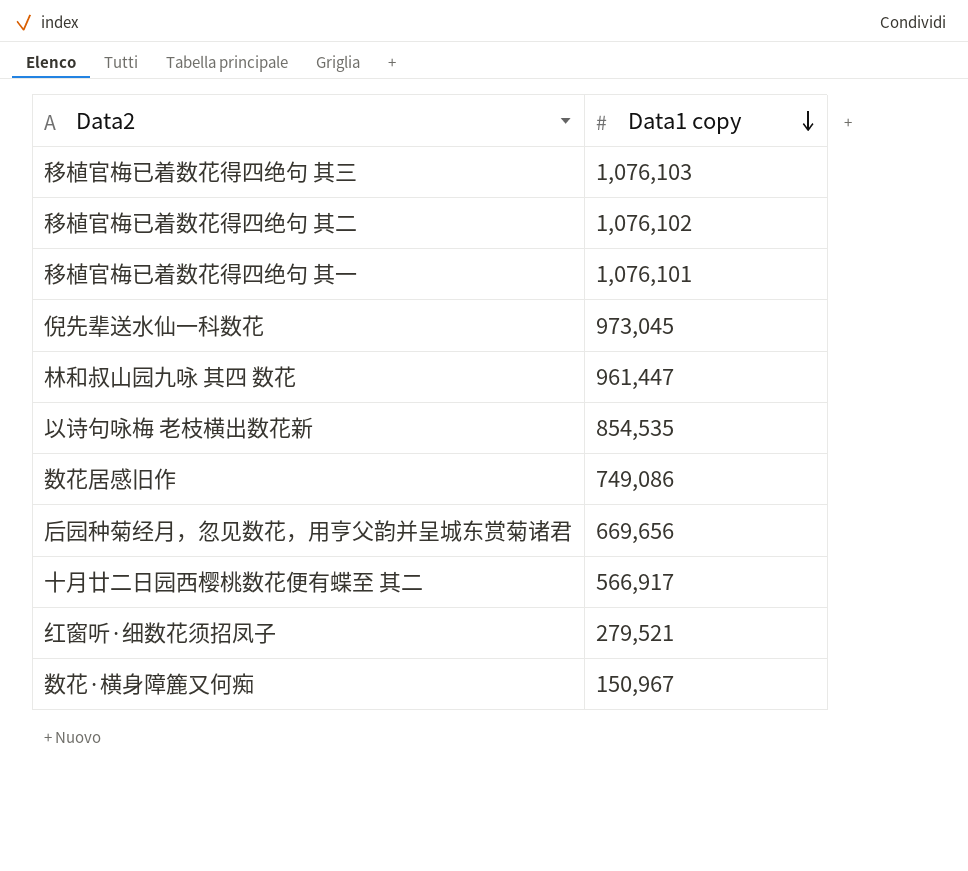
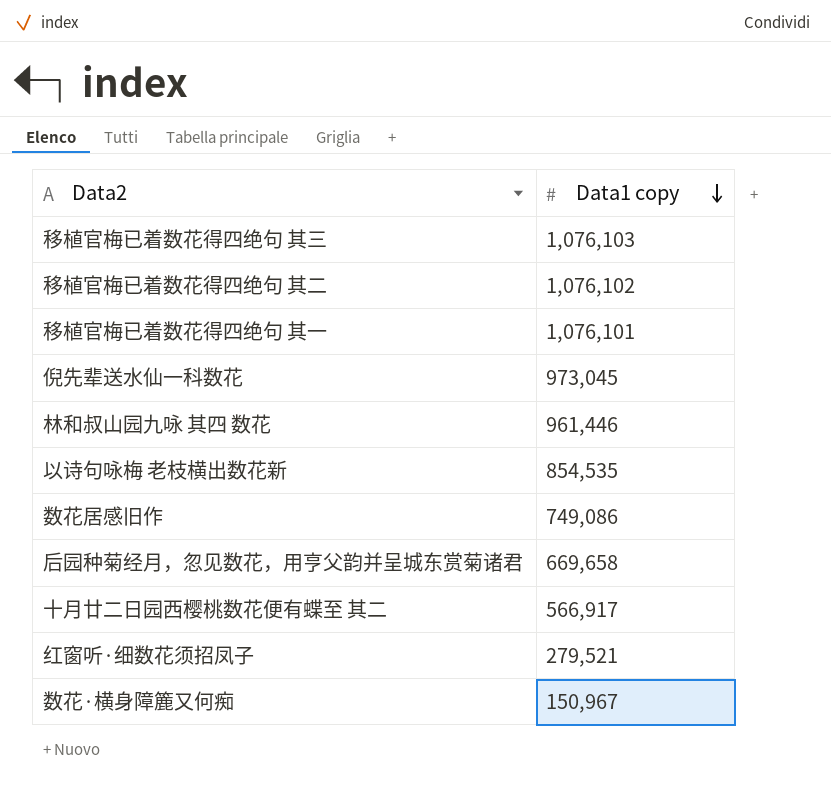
林和叔山园九咏 其四 数花 | Data1 copy: 961,447 -> 961,446
后园种菊经月，忽见数花，用亨父韵并呈城东赏菊诸君 | Data1 copy: 669,656 -> 669,658

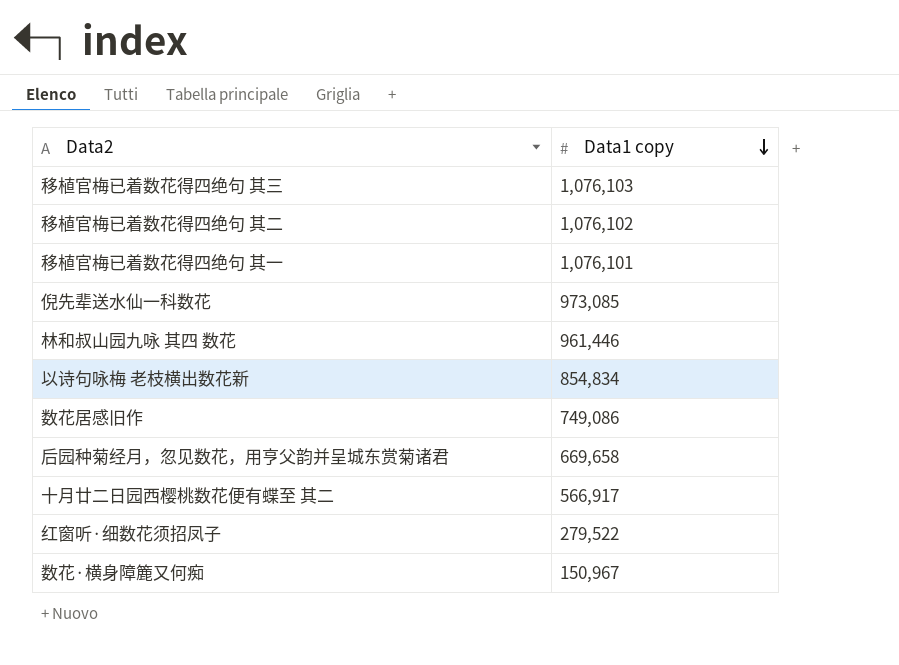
倪先辈送水仙一科数花 | Data1 copy: 973,045 -> 973,085
以诗句咏梅 老枝横出数花新 | Data1 copy: 854,535 -> 854,834
红窗听·细数花须招凤子 | Data1 copy: 279,521 -> 279,522

